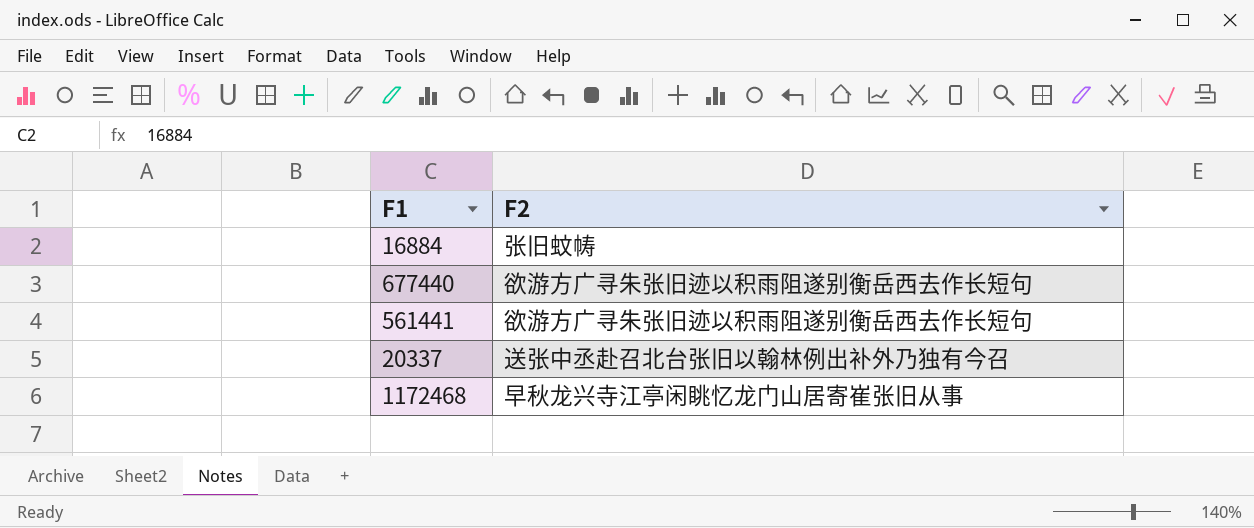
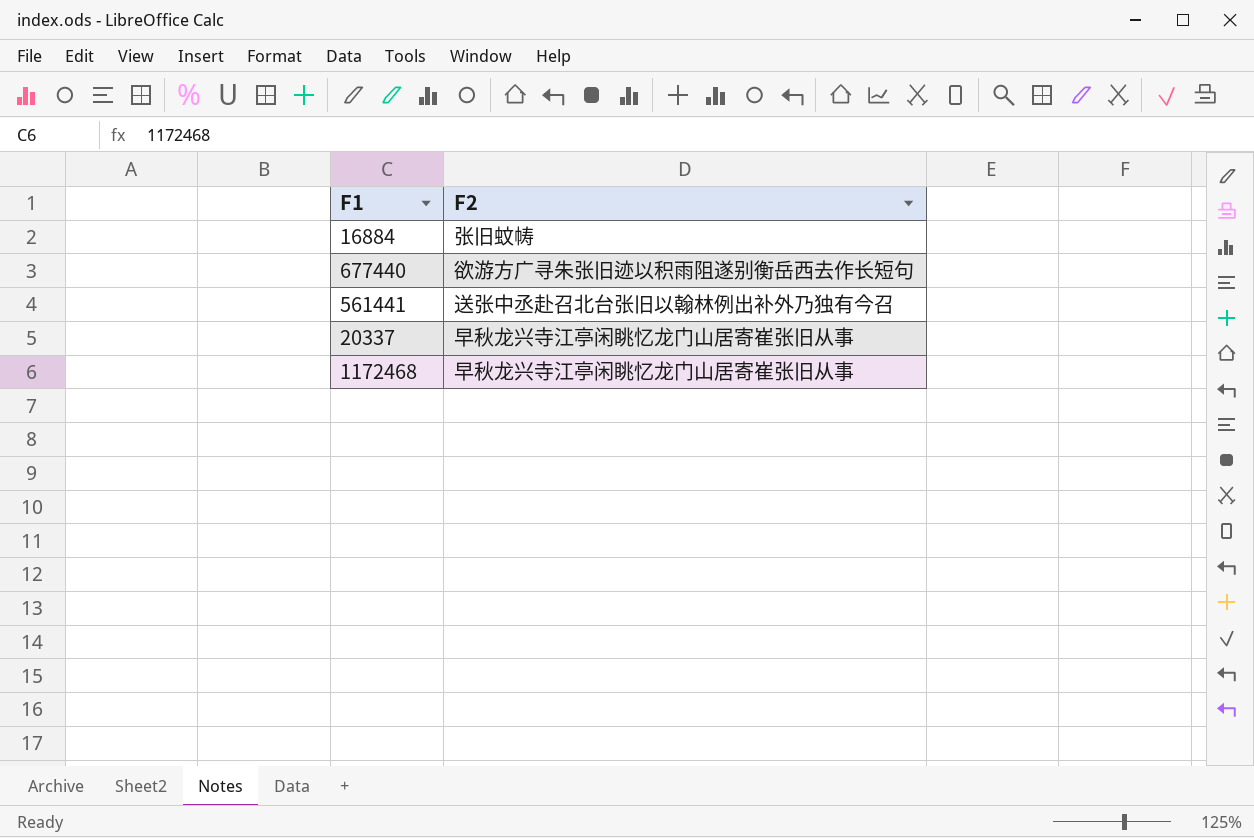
561441 | F2: 欲游方广寻朱张旧迹以积雨阻遂别衡岳西去作长短句 -> 送张中丞赴召北台张旧以翰林例出补外乃独有今召
20337 | F2: 送张中丞赴召北台张旧以翰林例出补外乃独有今召 -> 早秋龙兴寺江亭闲眺忆龙门山居寄崔张旧从事

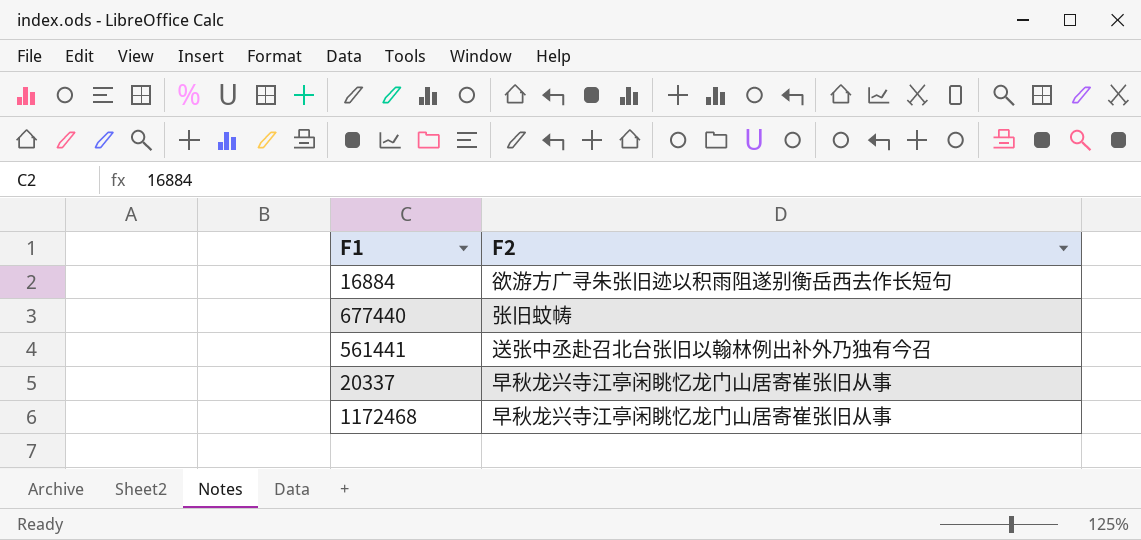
16884 | F2: 张旧蚊帱 -> 欲游方广寻朱张旧迹以积雨阻遂别衡岳西去作长短句
677440 | F2: 欲游方广寻朱张旧迹以积雨阻遂别衡岳西去作长短句 -> 张旧蚊帱

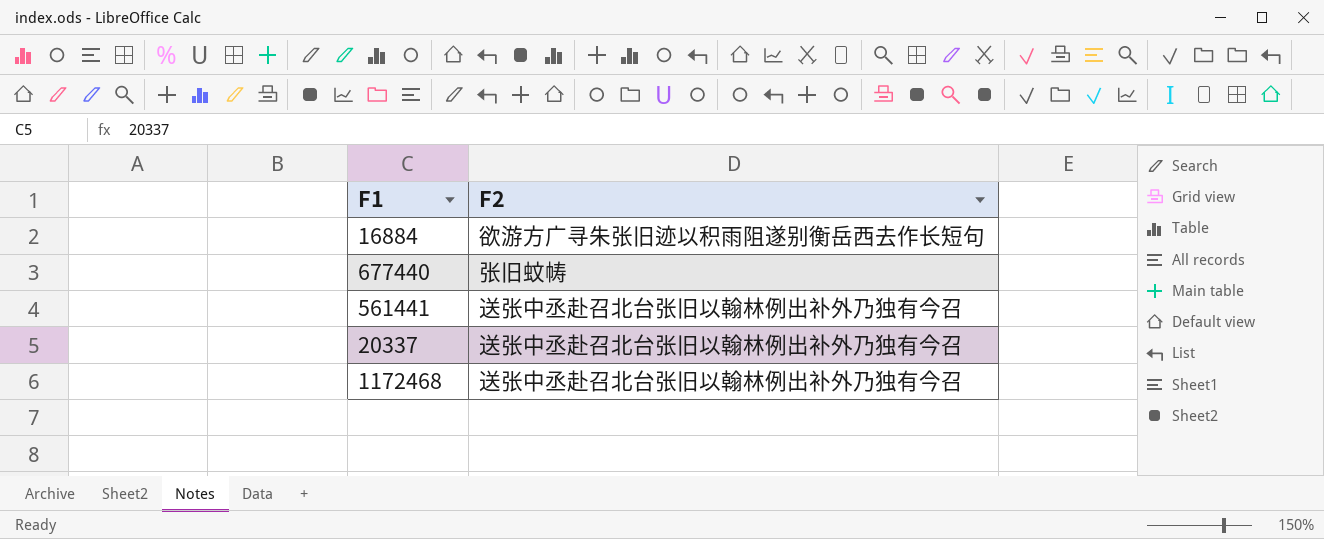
20337 | F2: 早秋龙兴寺江亭闲眺忆龙门山居寄崔张旧从事 -> 送张中丞赴召北台张旧以翰林例出补外乃独有今召
1172468 | F2: 早秋龙兴寺江亭闲眺忆龙门山居寄崔张旧从事 -> 送张中丞赴召北台张旧以翰林例出补外乃独有今召

